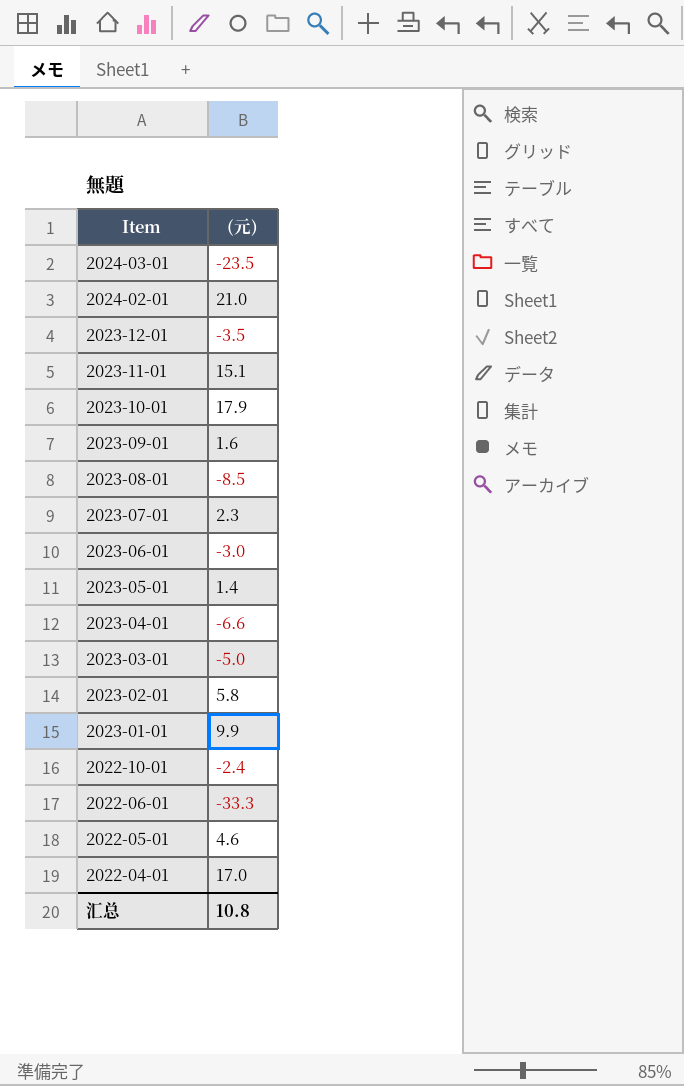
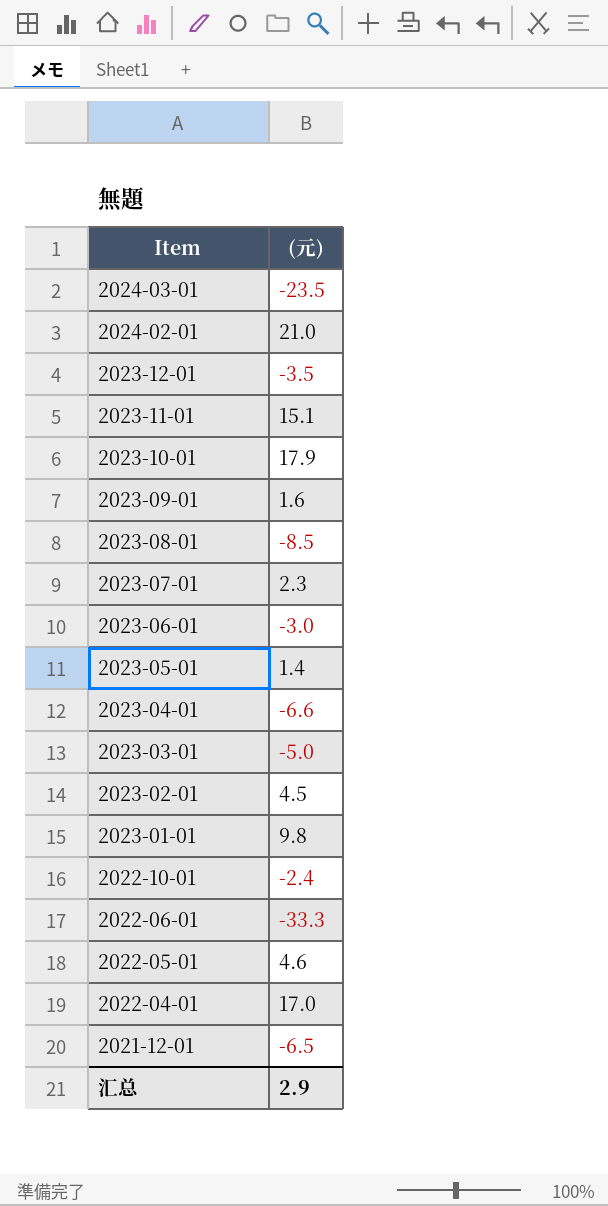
2023-02-01 | (元): 5.8 -> 4.5
2023-01-01 | (元): 9.9 -> 9.8
row 2021-12-01: none -> -6.5
汇总 | (元): 10.8 -> 2.9

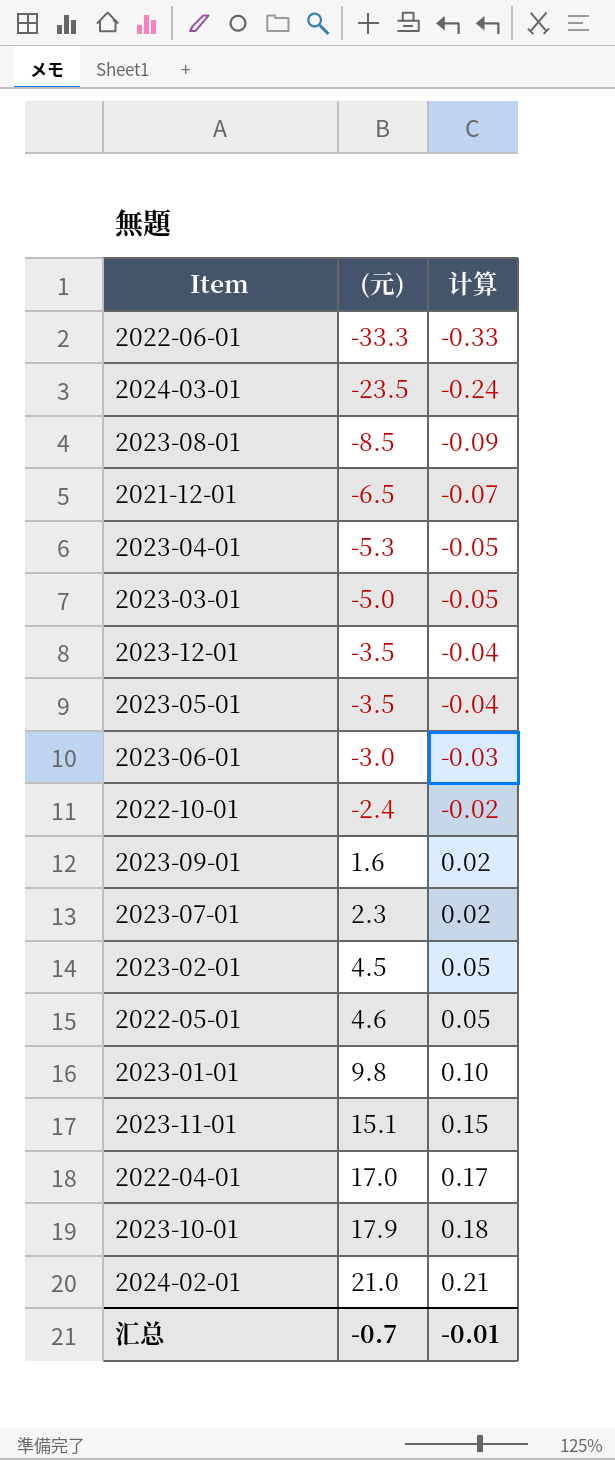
row order: Item descending -> (元) ascending
column 计算 | formula: none -> [(元)] * 0.01
2023-04-01 | (元): -6.6 -> -5.3
2023-05-01 | (元): 1.4 -> -3.5
汇总 | (元): 2.9 -> -0.7

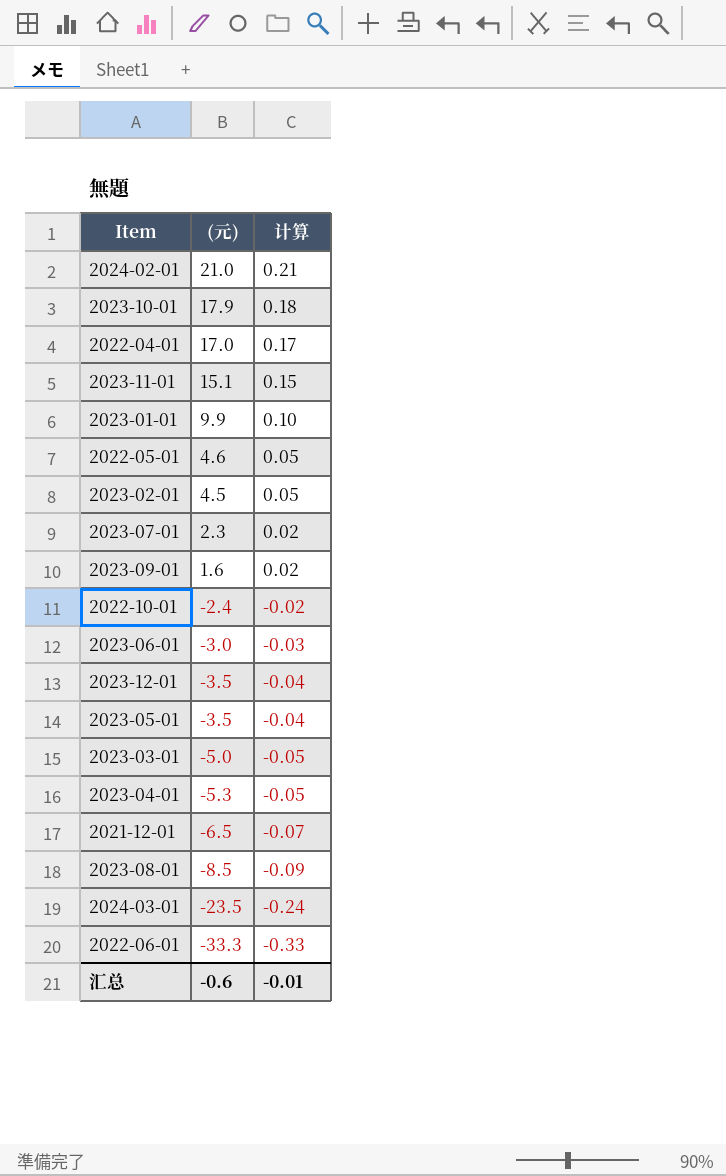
row order: (元) ascending -> (元) descending
2023-01-01 | (元): 9.8 -> 9.9
汇总 | (元): -0.7 -> -0.6

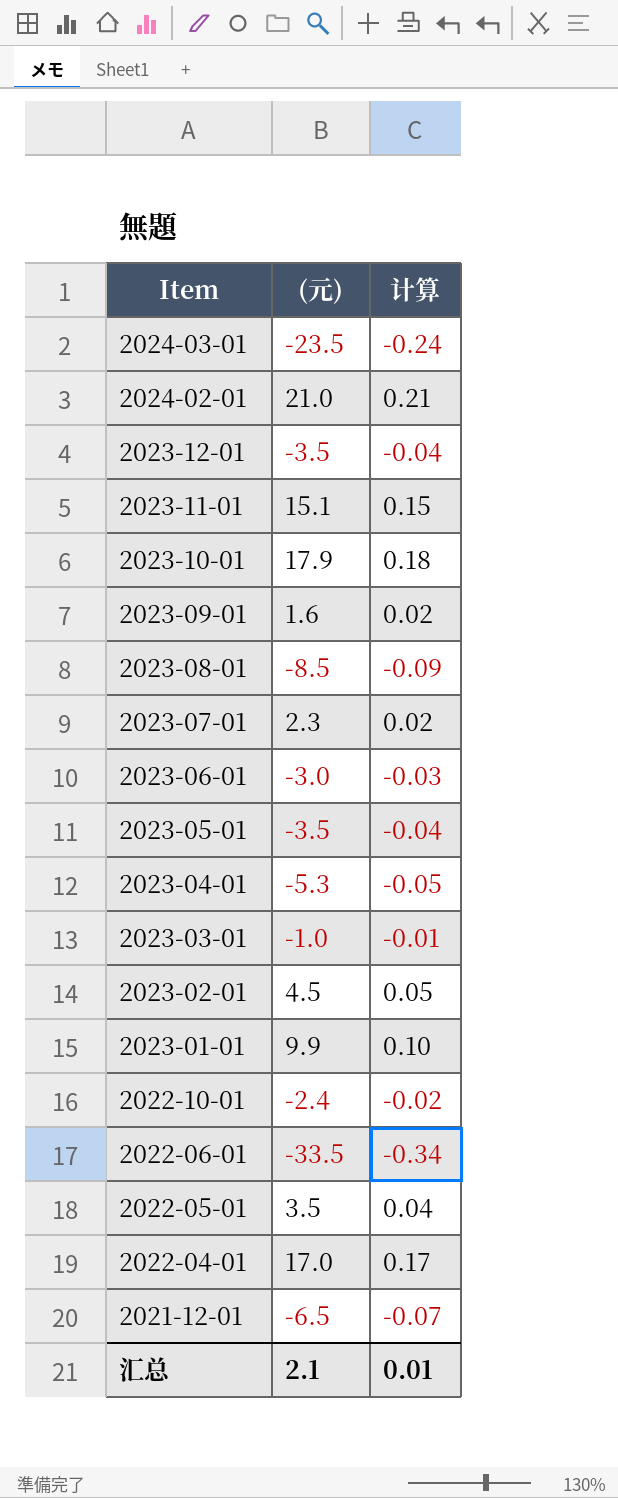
row order: (元) descending -> Item descending
2023-03-01 | (元): -5.0 -> -1.0
2023-03-01 | 计算: -0.05 -> -0.01
2022-06-01 | (元): -33.3 -> -33.5
2022-06-01 | 计算: -0.33 -> -0.34
2022-05-01 | (元): 4.6 -> 3.5
2022-05-01 | 计算: 0.05 -> 0.04
汇总 | (元): -0.6 -> 2.1
汇总 | 计算: -0.01 -> 0.01

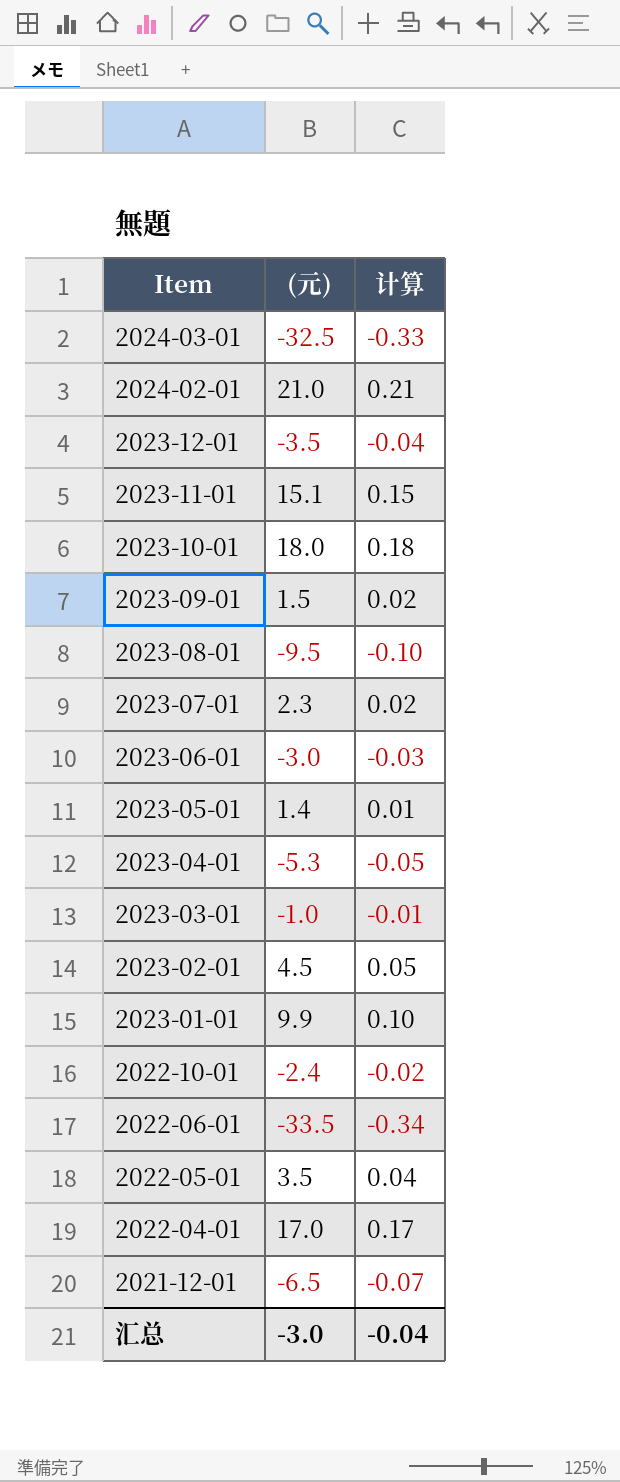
2024-03-01 | (元): -23.5 -> -32.5
2024-03-01 | 计算: -0.24 -> -0.33
2023-10-01 | (元): 17.9 -> 18.0
2023-09-01 | (元): 1.6 -> 1.5
2023-08-01 | (元): -8.5 -> -9.5
2023-08-01 | 计算: -0.09 -> -0.10
2023-05-01 | (元): -3.5 -> 1.4
2023-05-01 | 计算: -0.04 -> 0.01
汇总 | (元): 2.1 -> -3.0
汇总 | 计算: 0.01 -> -0.04

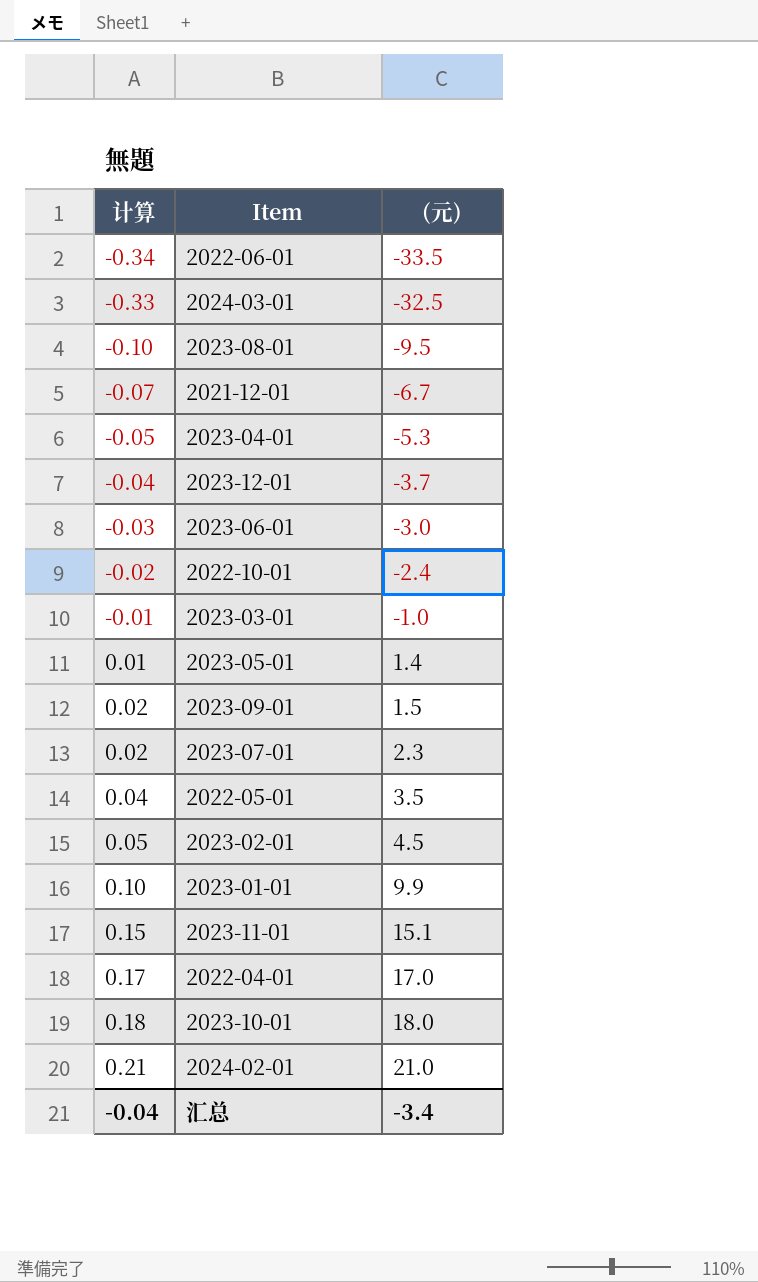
row order: Item descending -> 计算 ascending
column 计算 | position: 3 -> 1
2021-12-01 | (元): -6.5 -> -6.7
2023-12-01 | (元): -3.5 -> -3.7
汇总 | (元): -3.0 -> -3.4

